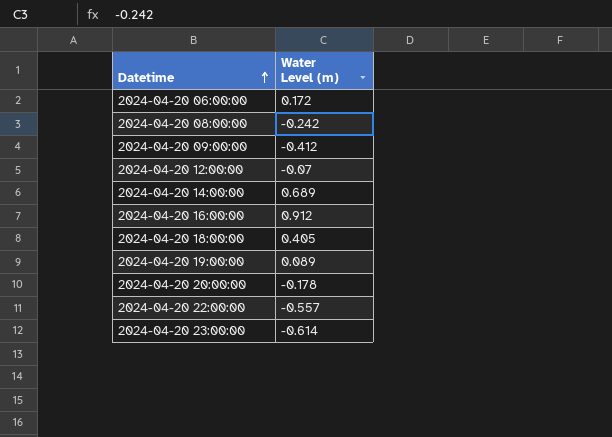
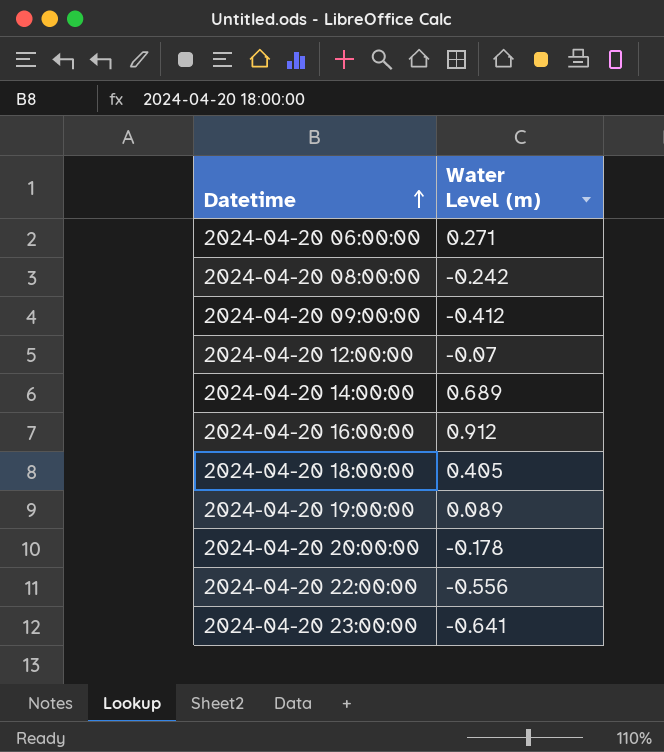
2024-04-20 06:00:00 | Water Level (m): 0.172 -> 0.271
2024-04-20 22:00:00 | Water Level (m): -0.557 -> -0.556
2024-04-20 23:00:00 | Water Level (m): -0.614 -> -0.641

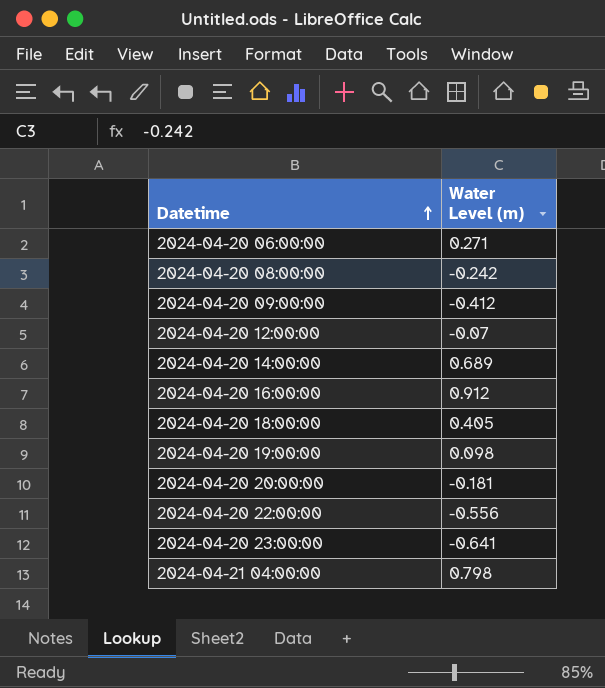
2024-04-20 19:00:00 | Water Level (m): 0.089 -> 0.098
2024-04-20 20:00:00 | Water Level (m): -0.178 -> -0.181
row 2024-04-21 04:00:00: none -> 0.798

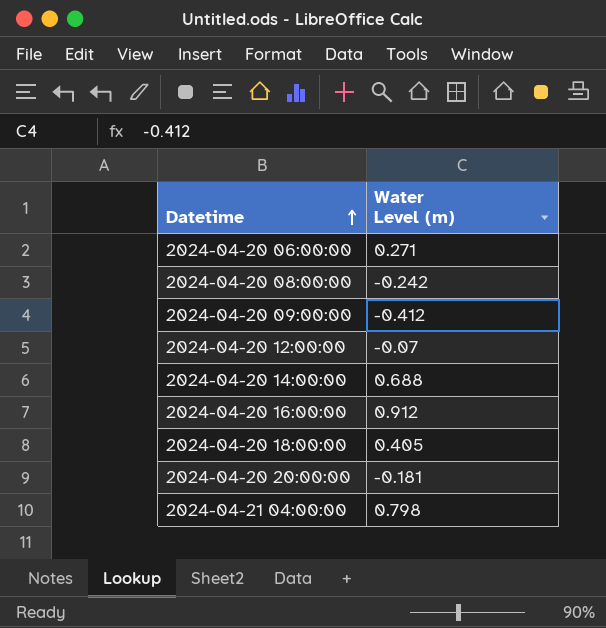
row 2024-04-20 19:00:00: 0.098 -> none
row 2024-04-20 22:00:00: -0.556 -> none
row 2024-04-20 23:00:00: -0.641 -> none
2024-04-20 14:00:00 | Water Level (m): 0.689 -> 0.688

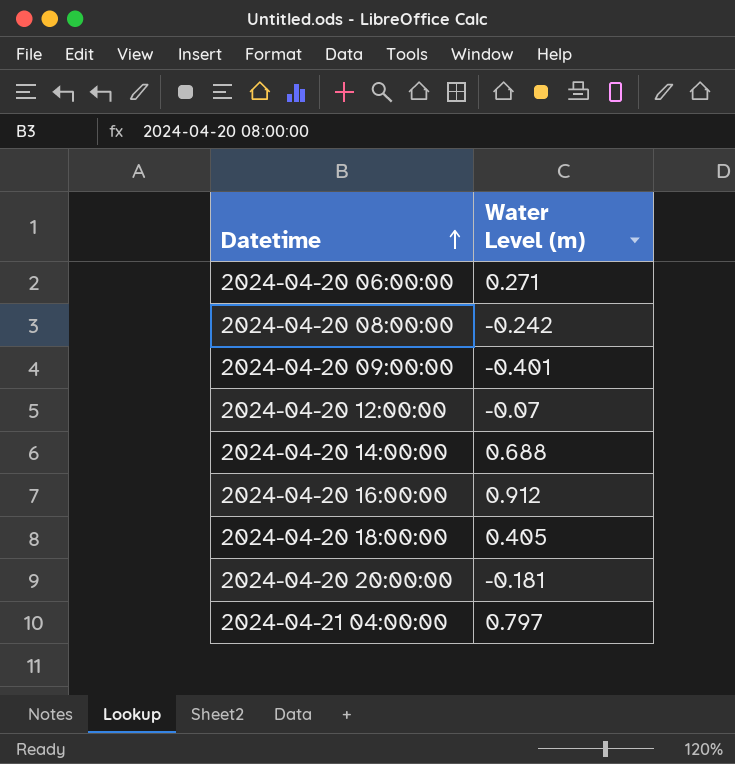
2024-04-20 09:00:00 | Water Level (m): -0.412 -> -0.401
2024-04-21 04:00:00 | Water Level (m): 0.798 -> 0.797

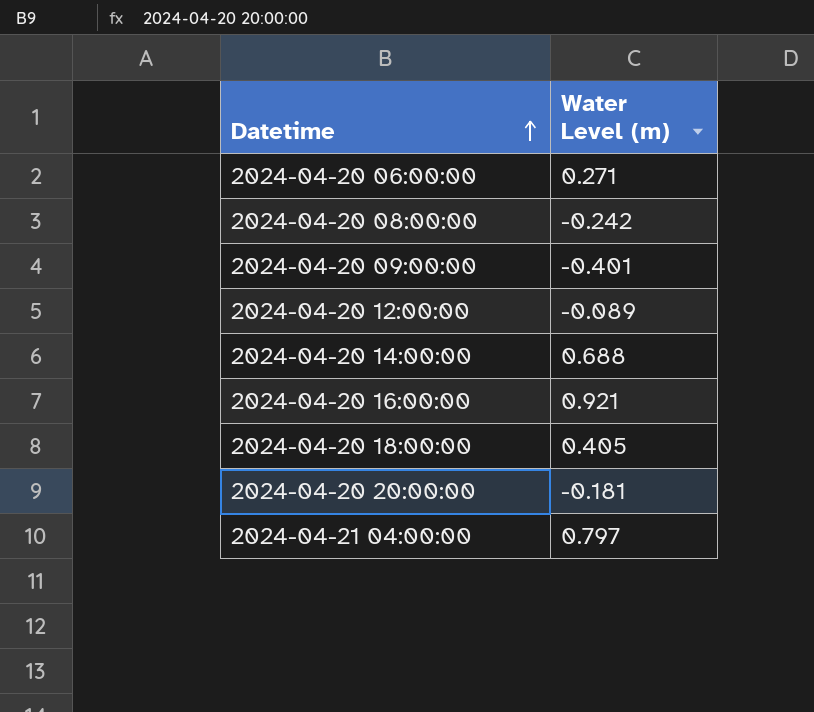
2024-04-20 12:00:00 | Water Level (m): -0.07 -> -0.089
2024-04-20 16:00:00 | Water Level (m): 0.912 -> 0.921

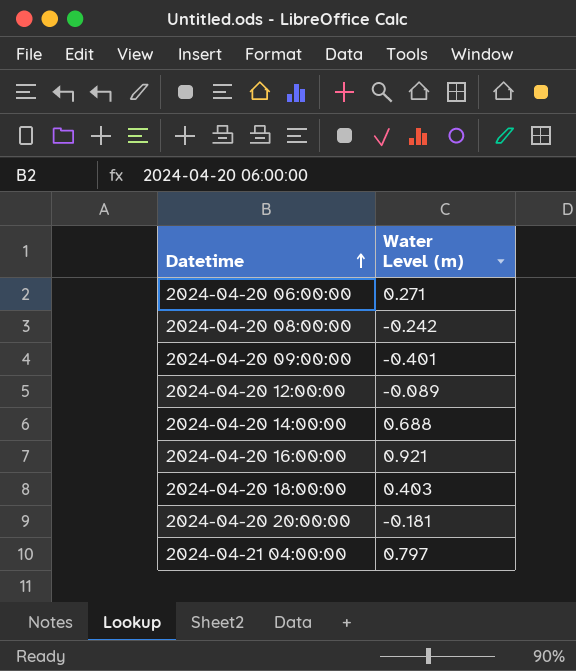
2024-04-20 18:00:00 | Water Level (m): 0.405 -> 0.403

